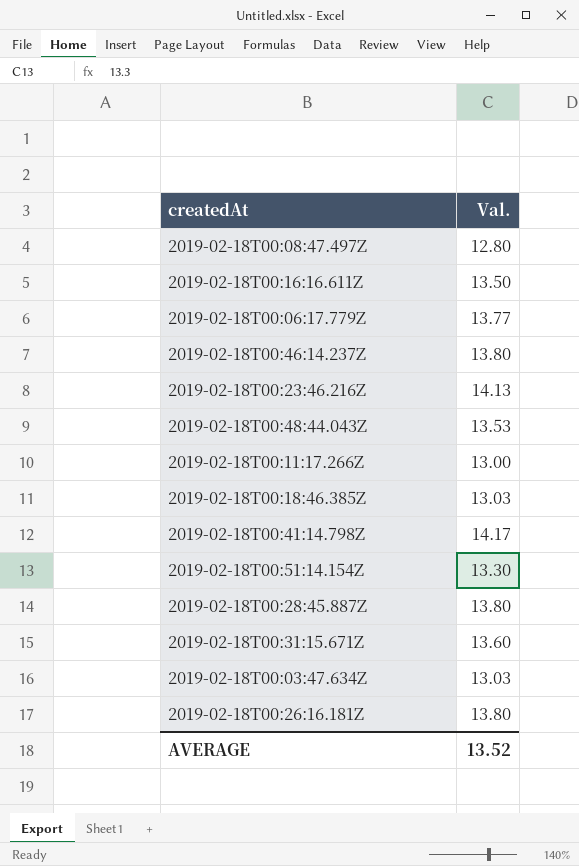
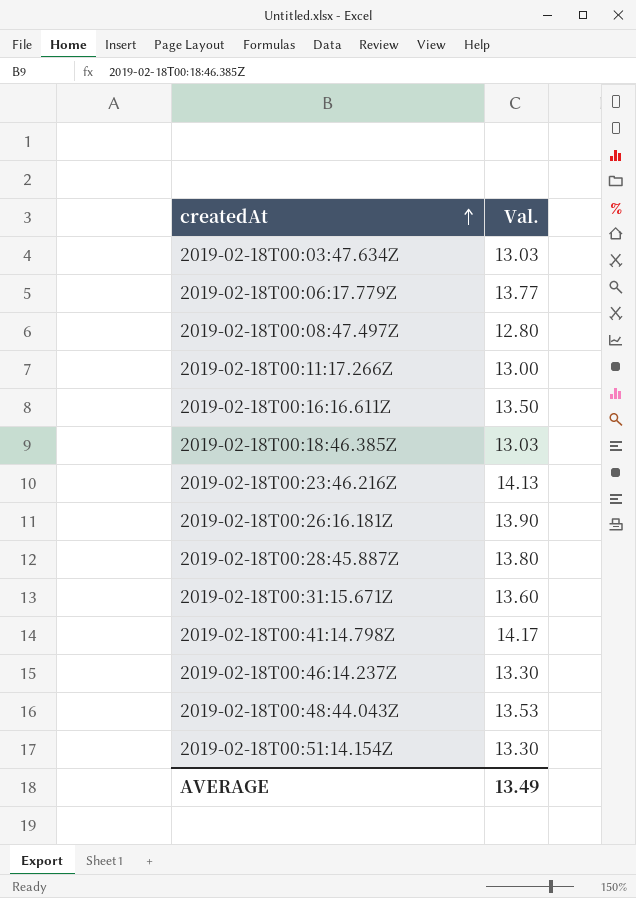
row order: none -> createdAt ascending
2019-02-18T00:26:16.181Z | Val.: 13.80 -> 13.90
2019-02-18T00:46:14.237Z | Val.: 13.80 -> 13.30
AVERAGE | Val.: 13.52 -> 13.49

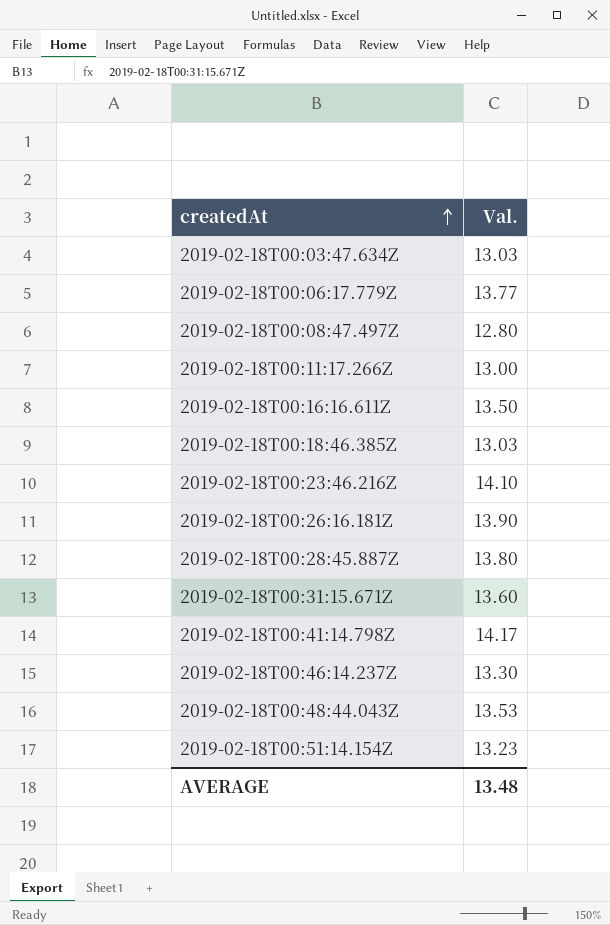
2019-02-18T00:23:46.216Z | Val.: 14.13 -> 14.10
2019-02-18T00:51:14.154Z | Val.: 13.30 -> 13.23
AVERAGE | Val.: 13.49 -> 13.48

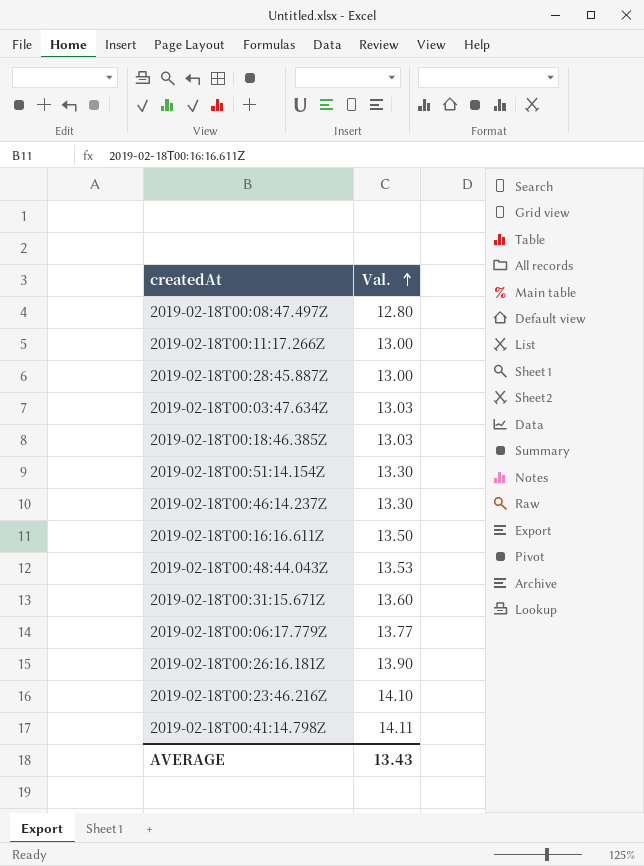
row order: createdAt ascending -> Val. ascending
2019-02-18T00:28:45.887Z | Val.: 13.80 -> 13.00
2019-02-18T00:51:14.154Z | Val.: 13.23 -> 13.30
2019-02-18T00:41:14.798Z | Val.: 14.17 -> 14.11
AVERAGE | Val.: 13.48 -> 13.43

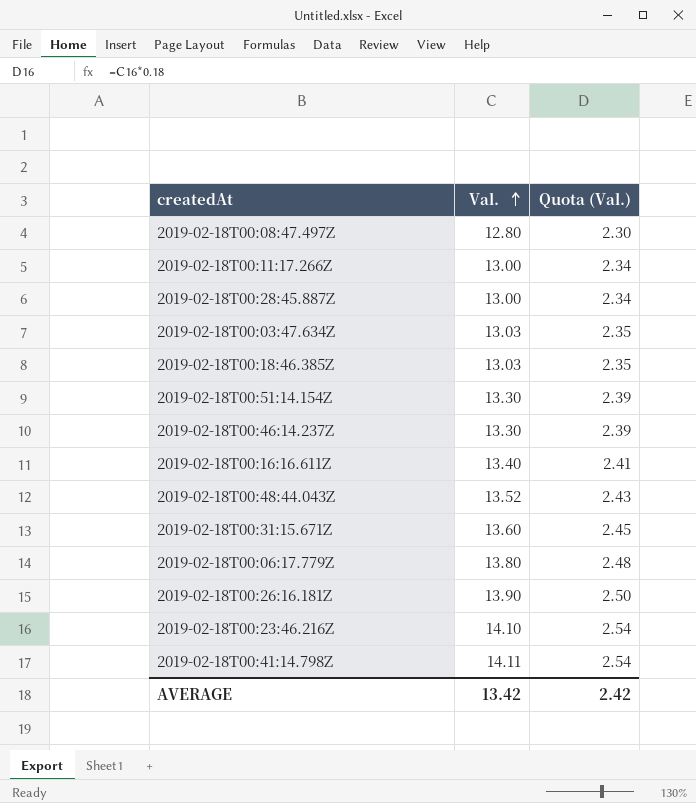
column Quota (Val.) | formula: none -> [Val.] * 0.18
2019-02-18T00:16:16.611Z | Val.: 13.50 -> 13.40
2019-02-18T00:48:44.043Z | Val.: 13.53 -> 13.52
2019-02-18T00:06:17.779Z | Val.: 13.77 -> 13.80
AVERAGE | Val.: 13.43 -> 13.42

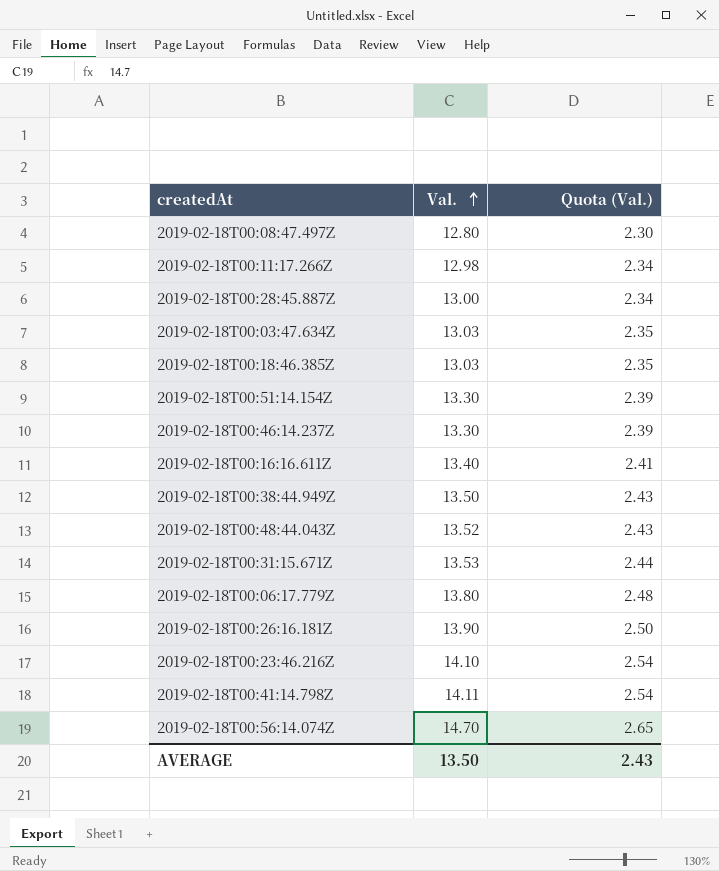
2019-02-18T00:11:17.266Z | Val.: 13.00 -> 12.98
row 2019-02-18T00:38:44.949Z: none -> 13.50 | 2.43
2019-02-18T00:31:15.671Z | Val.: 13.60 -> 13.53
2019-02-18T00:31:15.671Z | Quota (Val.): 2.45 -> 2.44
row 2019-02-18T00:56:14.074Z: none -> 14.70 | 2.65
AVERAGE | Val.: 13.42 -> 13.50
AVERAGE | Quota (Val.): 2.42 -> 2.43

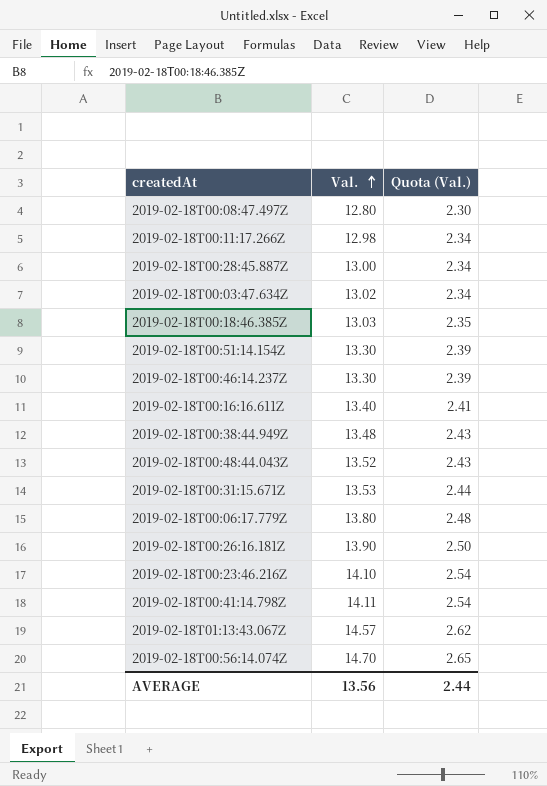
2019-02-18T00:03:47.634Z | Val.: 13.03 -> 13.02
2019-02-18T00:03:47.634Z | Quota (Val.): 2.35 -> 2.34
2019-02-18T00:38:44.949Z | Val.: 13.50 -> 13.48
row 2019-02-18T01:13:43.067Z: none -> 14.57 | 2.62
AVERAGE | Val.: 13.50 -> 13.56
AVERAGE | Quota (Val.): 2.43 -> 2.44

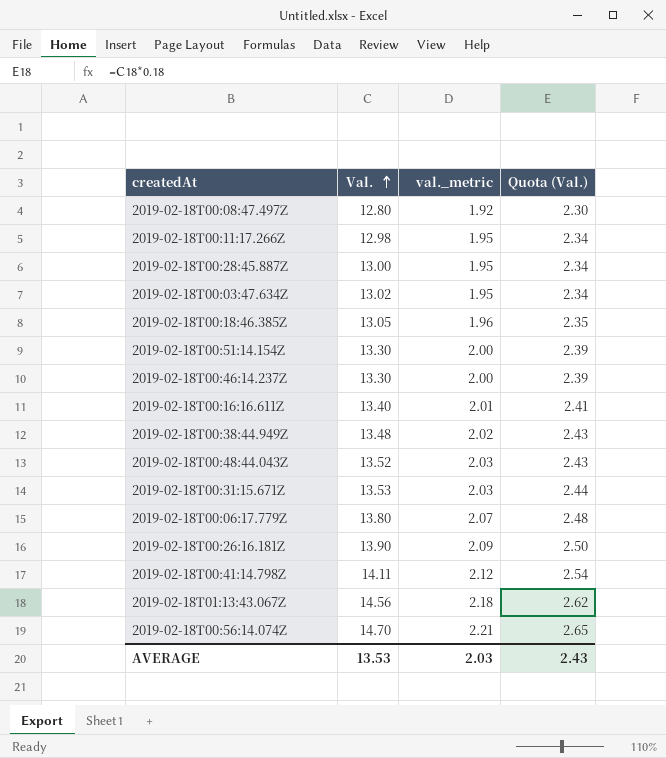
column val._metric | formula: none -> [Val.] * 0.15
row 2019-02-18T00:23:46.216Z: 14.10 | 2.54 -> none
2019-02-18T00:18:46.385Z | Val.: 13.03 -> 13.05
2019-02-18T01:13:43.067Z | Val.: 14.57 -> 14.56
AVERAGE | Val.: 13.56 -> 13.53
AVERAGE | Quota (Val.): 2.44 -> 2.43

